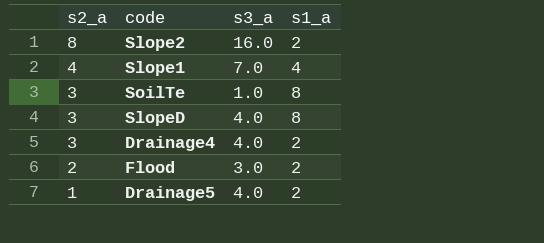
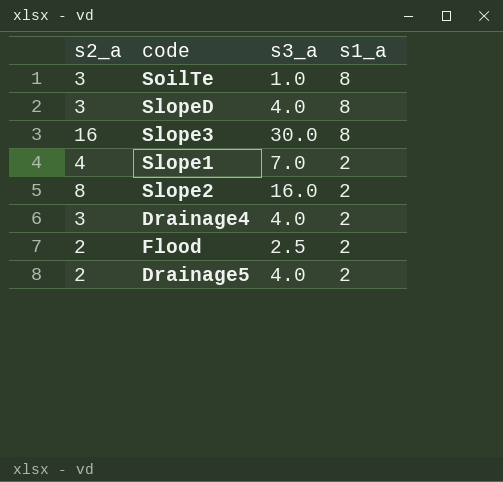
row order: s2_a descending -> s1_a descending
row Slope3: none -> 16 | 30.0 | 8
Slope1 | s1_a: 4 -> 2
Flood | s3_a: 3.0 -> 2.5
Drainage5 | s2_a: 1 -> 2

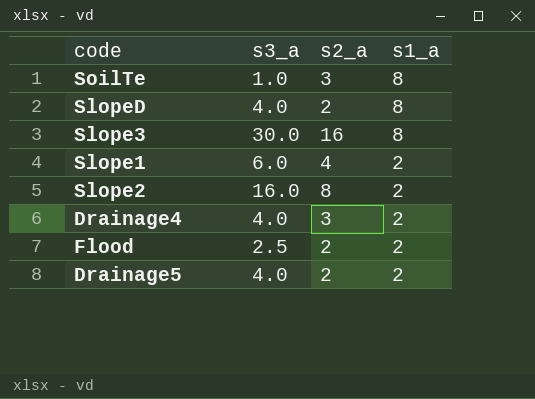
column s2_a | position: 1 -> 3
SlopeD | s2_a: 3 -> 2
Slope1 | s3_a: 7.0 -> 6.0

